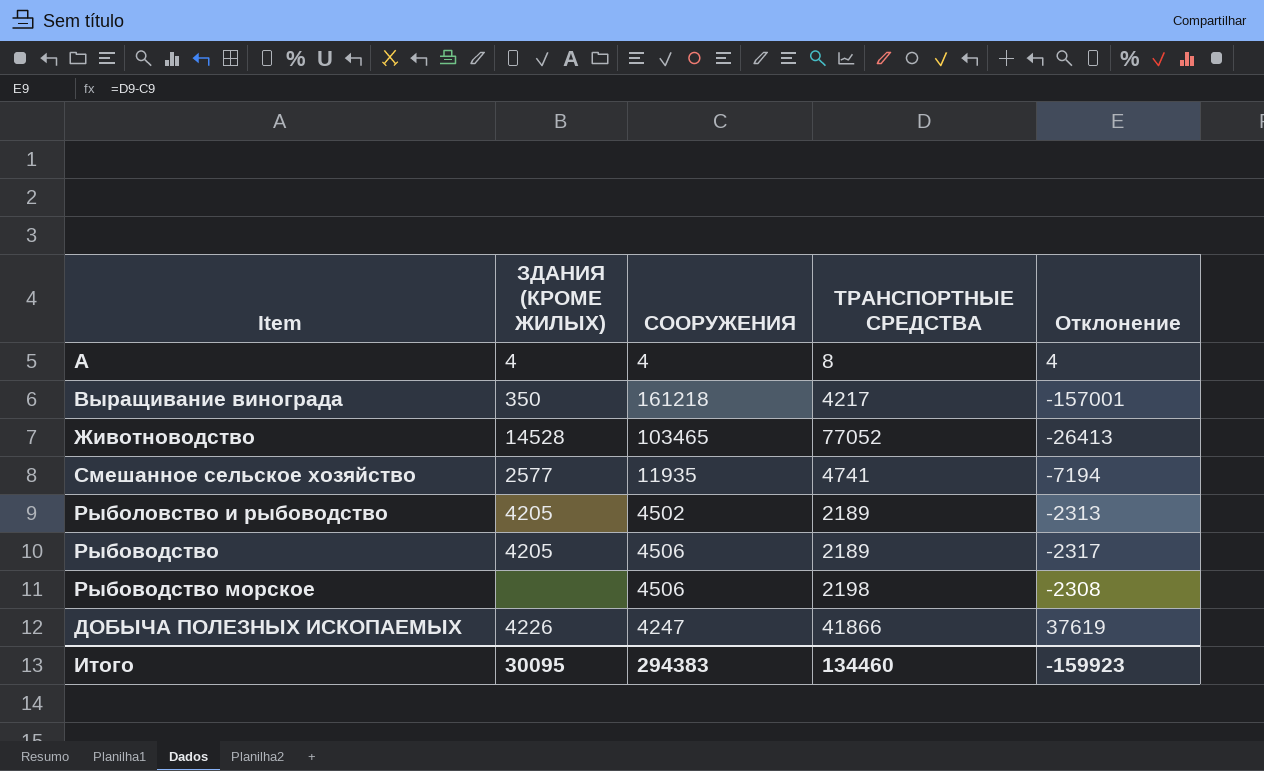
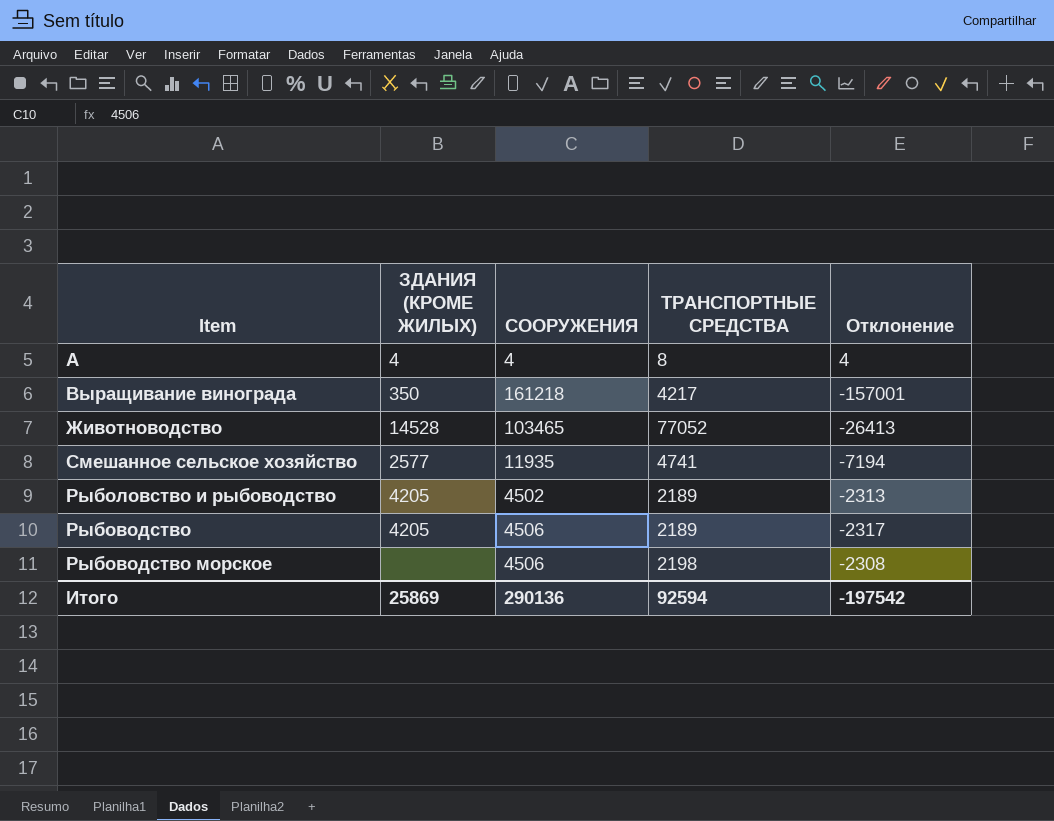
row ДОБЫЧА ПОЛЕЗНЫХ ИСКОПАЕМЫХ: 4226 | 4247 | 41866 | 37619 -> none
Итого | ЗДАНИЯ (КРОМЕ ЖИЛЫХ): 30095 -> 25869
Итого | СООРУЖЕНИЯ: 294383 -> 290136
Итого | ТРАНСПОРТНЫЕ СРЕДСТВА: 134460 -> 92594
Итого | Отклонение: -159923 -> -197542

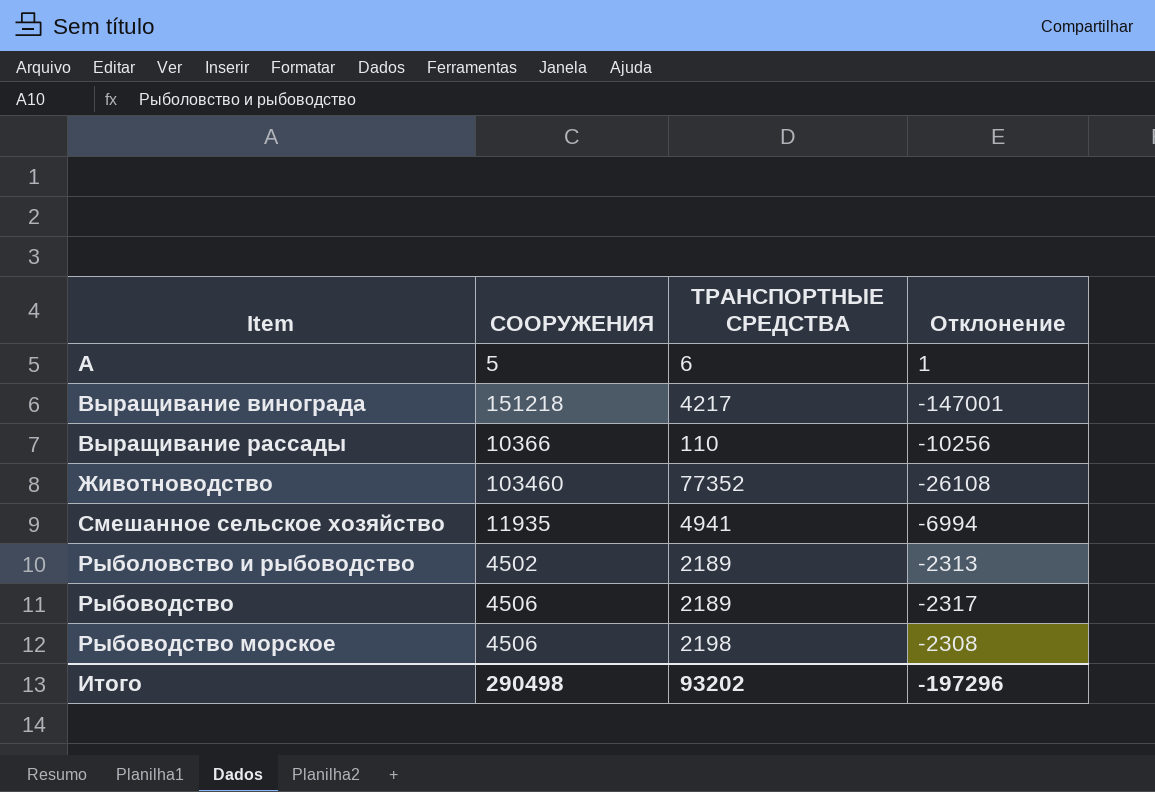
column ЗДАНИЯ (КРОМЕ ЖИЛЫХ) | position: 2 -> none
A | СООРУЖЕНИЯ: 4 -> 5
A | ТРАНСПОРТНЫЕ СРЕДСТВА: 8 -> 6
A | Отклонение: 4 -> 1
Выращивание винограда | СООРУЖЕНИЯ: 161218 -> 151218
Выращивание винограда | Отклонение: -157001 -> -147001
row Выращивание рассады: none -> 10366 | 110 | -10256
Животноводство | СООРУЖЕНИЯ: 103465 -> 103460
Животноводство | ТРАНСПОРТНЫЕ СРЕДСТВА: 77052 -> 77352
Животноводство | Отклонение: -26413 -> -26108
Смешанное сельское хозяйство | ТРАНСПОРТНЫЕ СРЕДСТВА: 4741 -> 4941
Смешанное сельское хозяйство | Отклонение: -7194 -> -6994
Итого | СООРУЖЕНИЯ: 290136 -> 290498
Итого | ТРАНСПОРТНЫЕ СРЕДСТВА: 92594 -> 93202
Итого | Отклонение: -197542 -> -197296

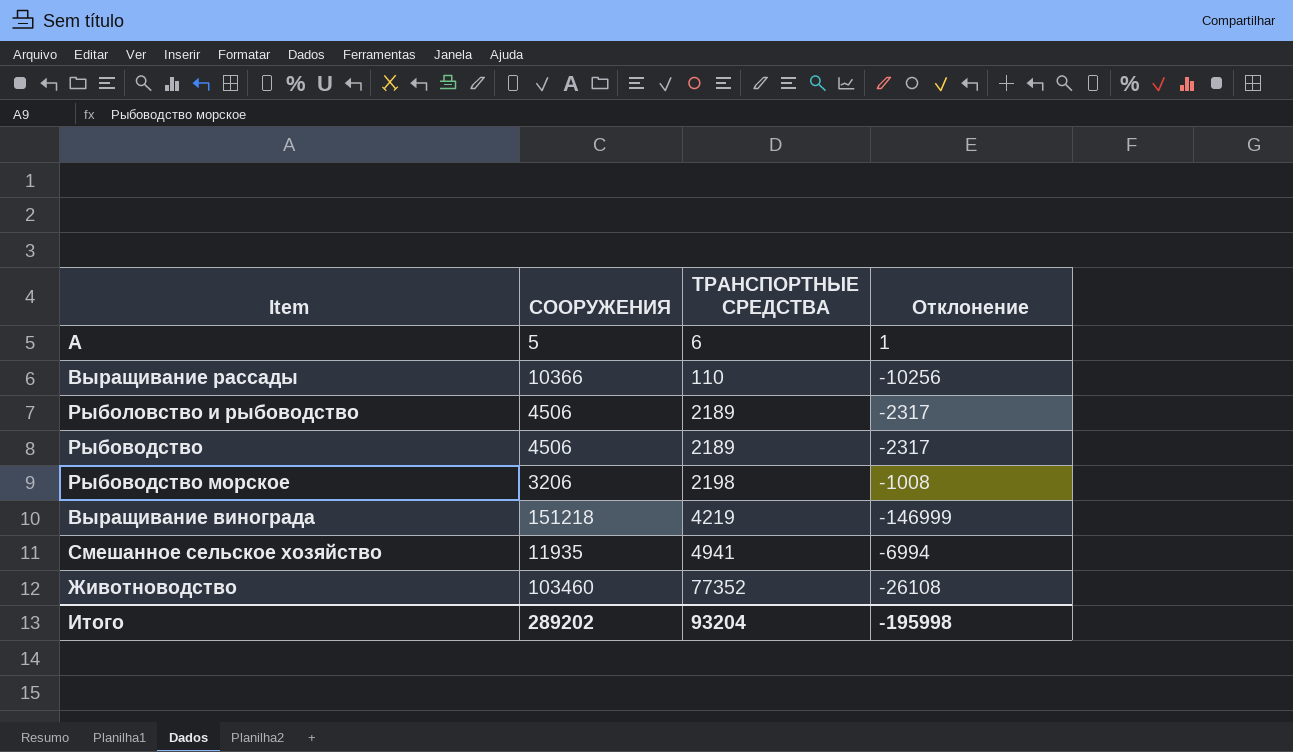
row order: none -> ТРАНСПОРТНЫЕ СРЕДСТВА ascending
Рыболовство и рыбоводство | СООРУЖЕНИЯ: 4502 -> 4506
Рыболовство и рыбоводство | Отклонение: -2313 -> -2317
Рыбоводство морское | СООРУЖЕНИЯ: 4506 -> 3206
Рыбоводство морское | Отклонение: -2308 -> -1008
Выращивание винограда | ТРАНСПОРТНЫЕ СРЕДСТВА: 4217 -> 4219
Выращивание винограда | Отклонение: -147001 -> -146999
Итого | СООРУЖЕНИЯ: 290498 -> 289202
Итого | ТРАНСПОРТНЫЕ СРЕДСТВА: 93202 -> 93204
Итого | Отклонение: -197296 -> -195998

